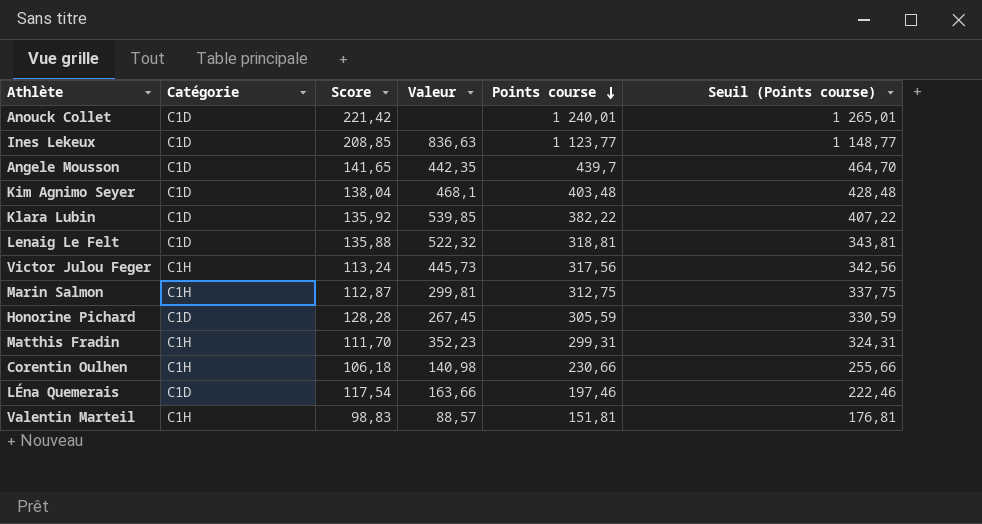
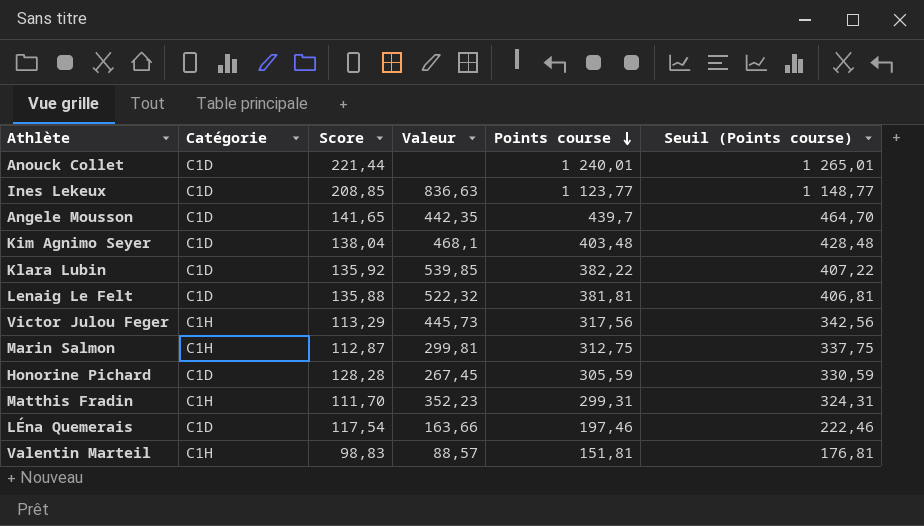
row Corentin Oulhen: C1H | 106,18 | 140,98 | 230,66 | 255,66 -> none
Anouck Collet | Score: 221,42 -> 221,44
Lenaig Le Felt | Points course: 318,81 -> 381,81
Lenaig Le Felt | Seuil (Points course): 343,81 -> 406,81
Victor Julou Feger | Score: 113,24 -> 113,29

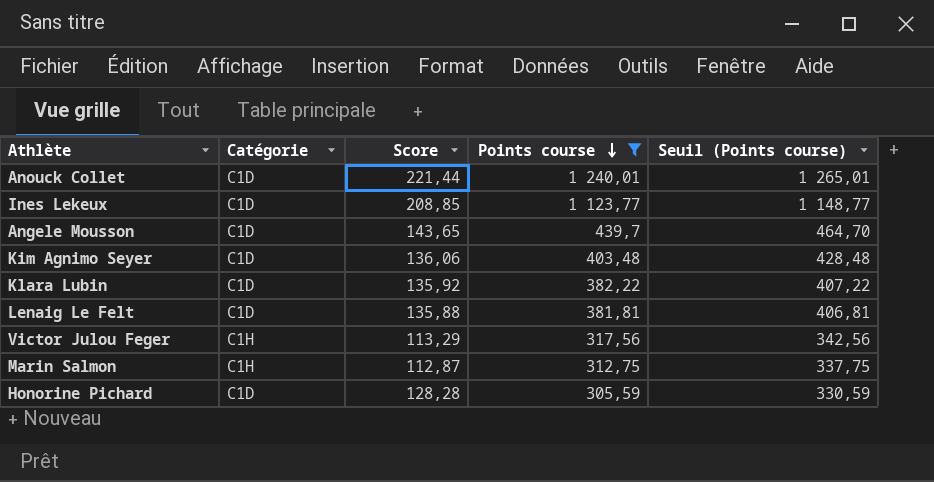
filter: none -> Points course >= 305,59
column Valeur | position: 4 -> none
Angele Mousson | Score: 141,65 -> 143,65
Kim Agnimo Seyer | Score: 138,04 -> 136,06

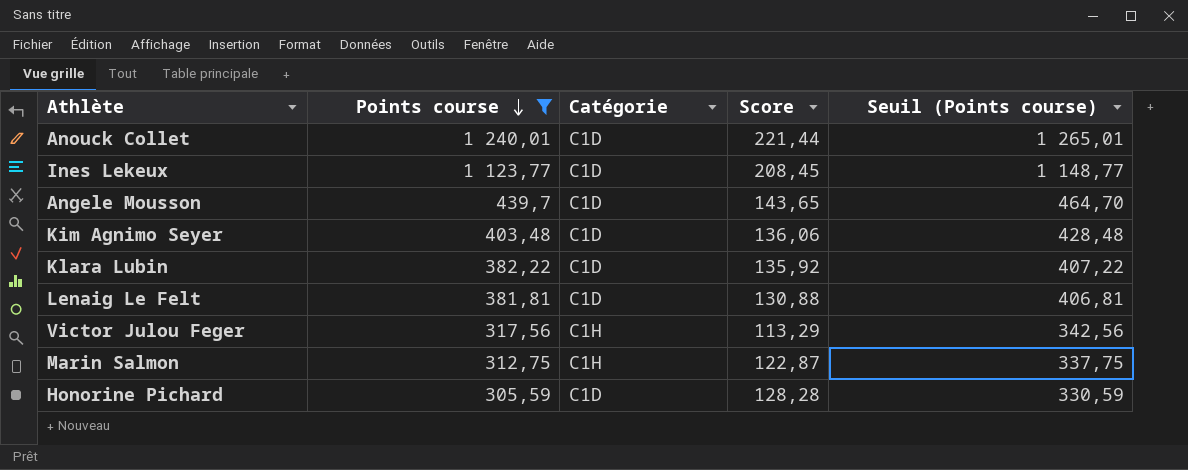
column Points course | position: 4 -> 2
Ines Lekeux | Score: 208,85 -> 208,45
Lenaig Le Felt | Score: 135,88 -> 130,88
Marin Salmon | Score: 112,87 -> 122,87

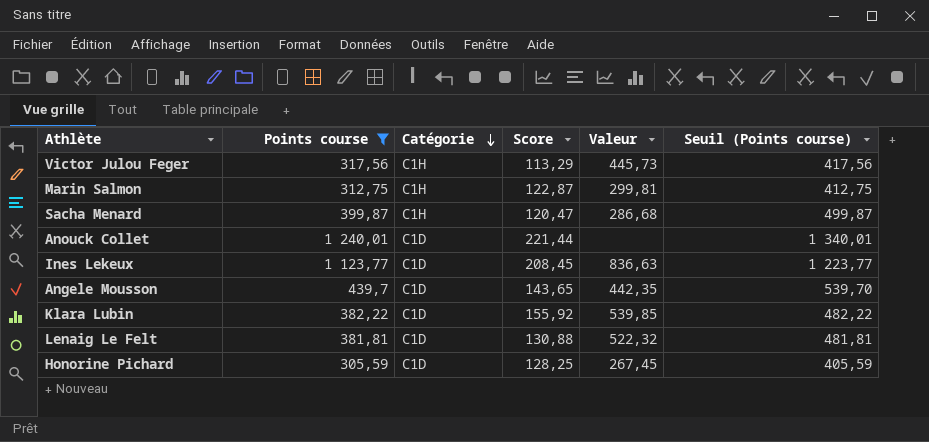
row order: Points course descending -> Catégorie descending
column Valeur | position: none -> 5
column Seuil (Points course) | formula: [Points course] + 25 -> [Points course] + 100
row Kim Agnimo Seyer: 403,48 | C1D | 136,06 | 428,48 -> none
row Sacha Menard: none -> 399,87 | C1H | 120,47 | 286,68 | 499,87
Klara Lubin | Score: 135,92 -> 155,92
Honorine Pichard | Score: 128,28 -> 128,25

